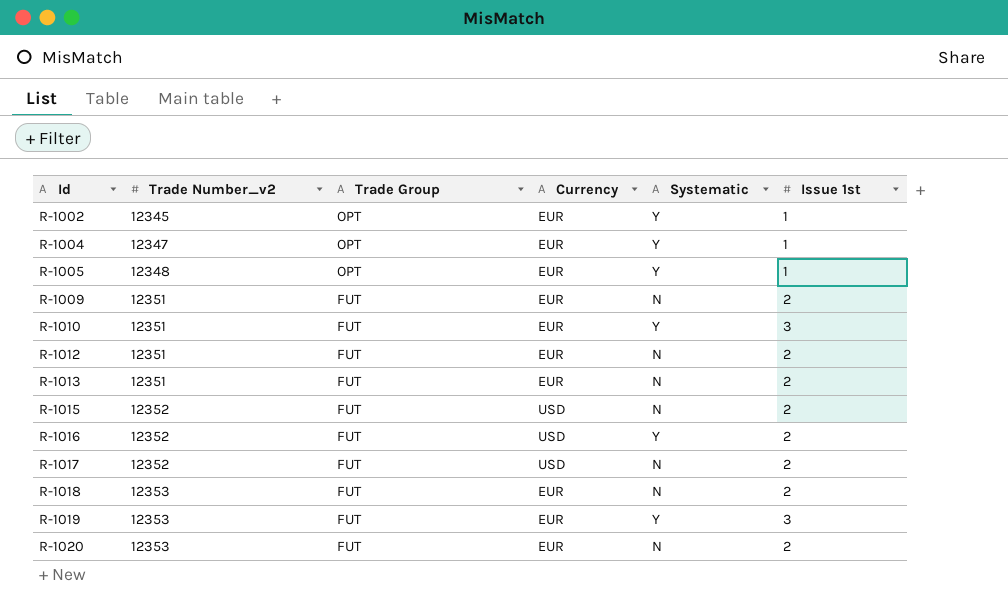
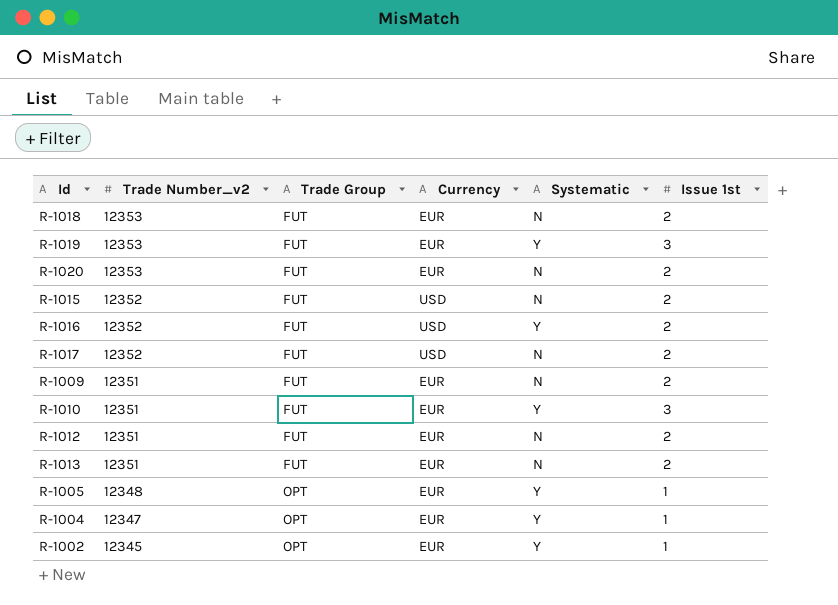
row order: Id ascending -> Trade Number_v2 descending

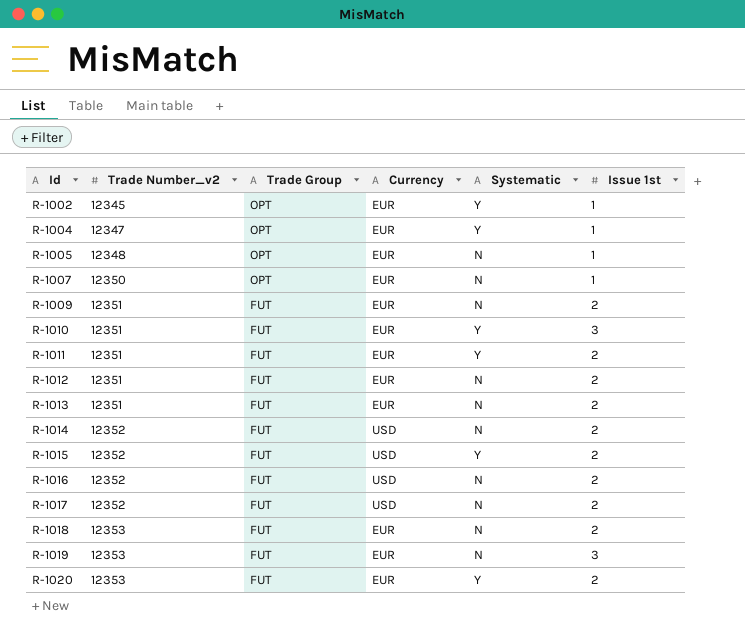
row order: Trade Number_v2 descending -> Id ascending
R-1005 | Systematic: Y -> N
row R-1007: none -> 12350 | OPT | EUR | N | 1
row R-1011: none -> 12351 | FUT | EUR | Y | 2
row R-1014: none -> 12352 | FUT | USD | N | 2
R-1015 | Systematic: N -> Y
R-1016 | Systematic: Y -> N
R-1019 | Systematic: Y -> N
R-1020 | Systematic: N -> Y

